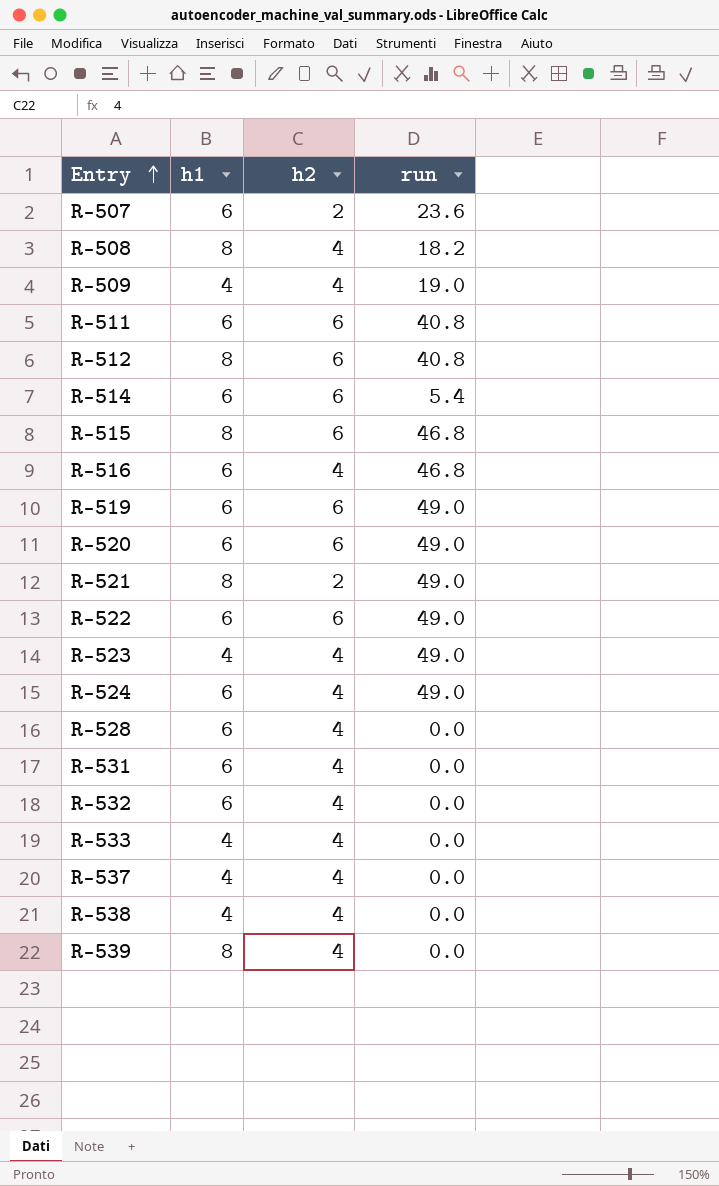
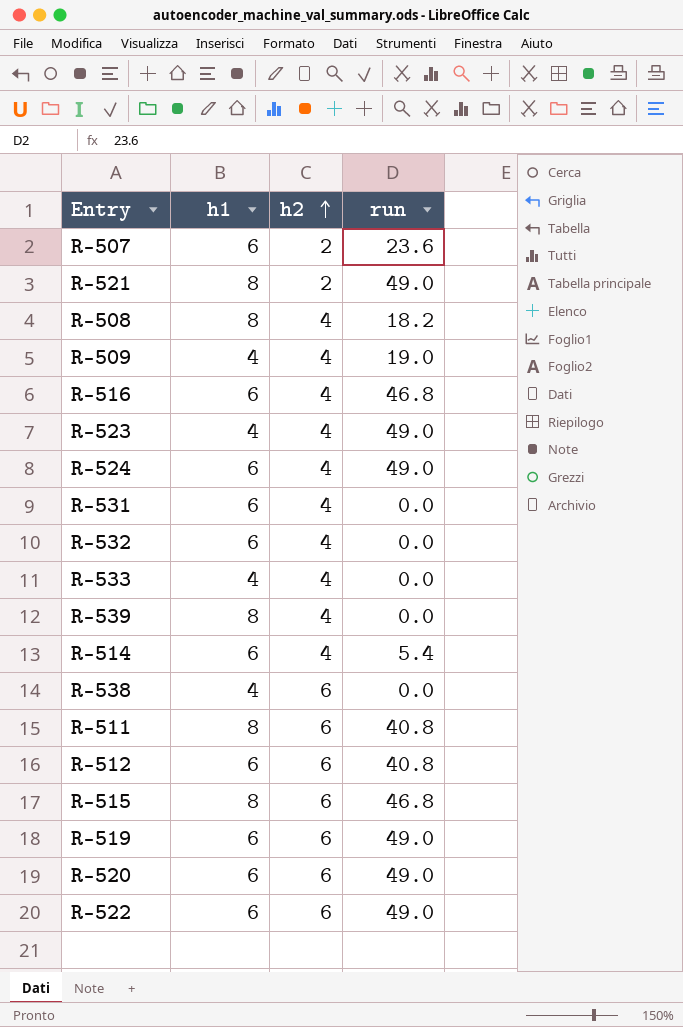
row order: Entry ascending -> h2 ascending
row R-528: 6 | 4 | 0.0 -> none
row R-537: 4 | 4 | 0.0 -> none
R-514 | h2: 6 -> 4
R-538 | h2: 4 -> 6
R-511 | h1: 6 -> 8
R-512 | h1: 8 -> 6

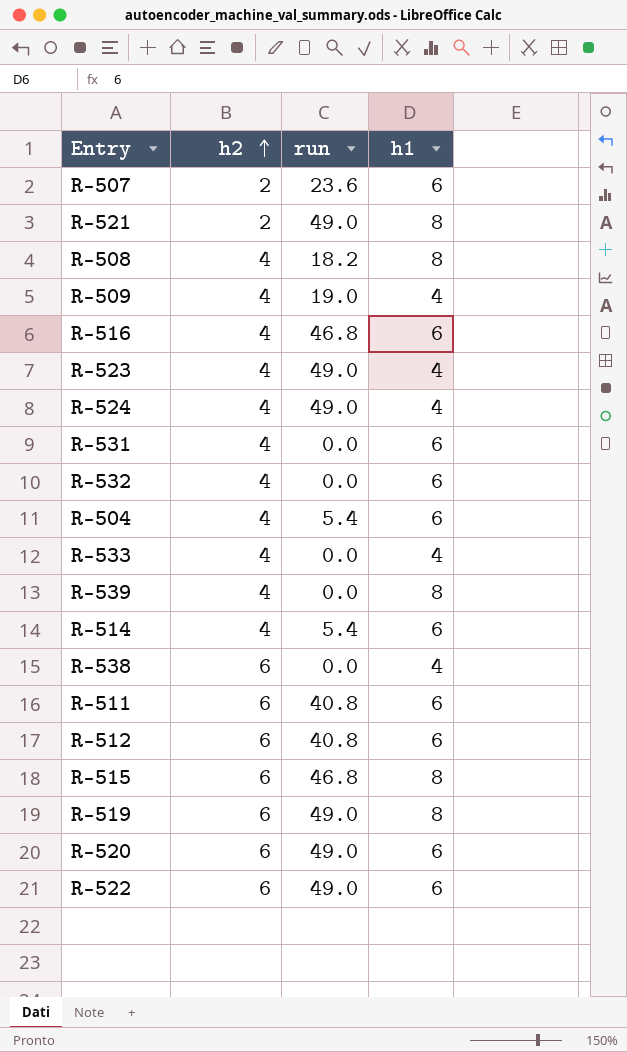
column h1 | position: 2 -> 4
R-524 | h1: 6 -> 4
row R-504: none -> 4 | 5.4 | 6
R-511 | h1: 8 -> 6
R-519 | h1: 6 -> 8

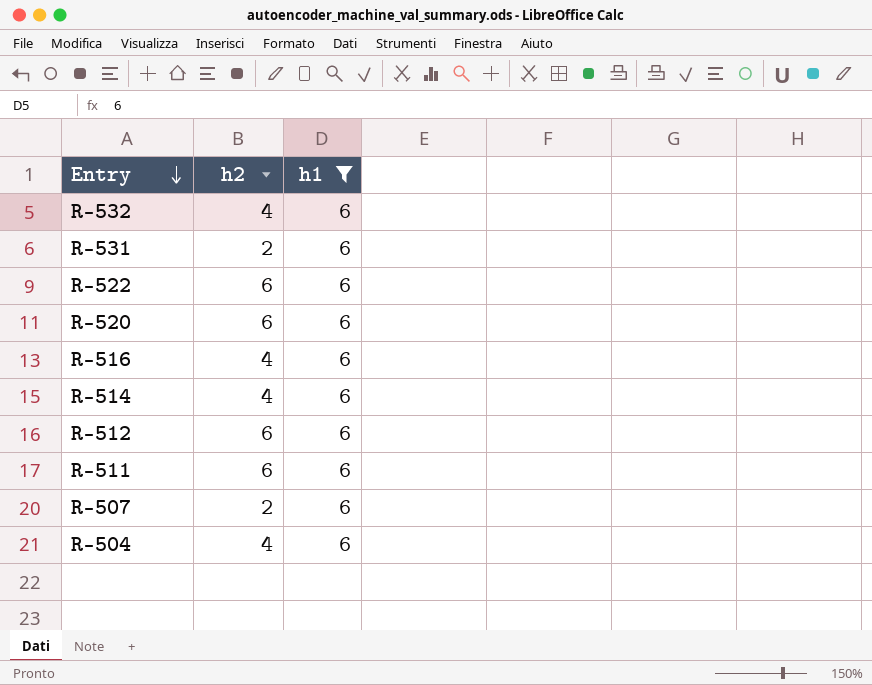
filter: none -> h1 = 6
row order: h2 ascending -> Entry descending
column run | position: 3 -> none
R-531 | h2: 4 -> 2

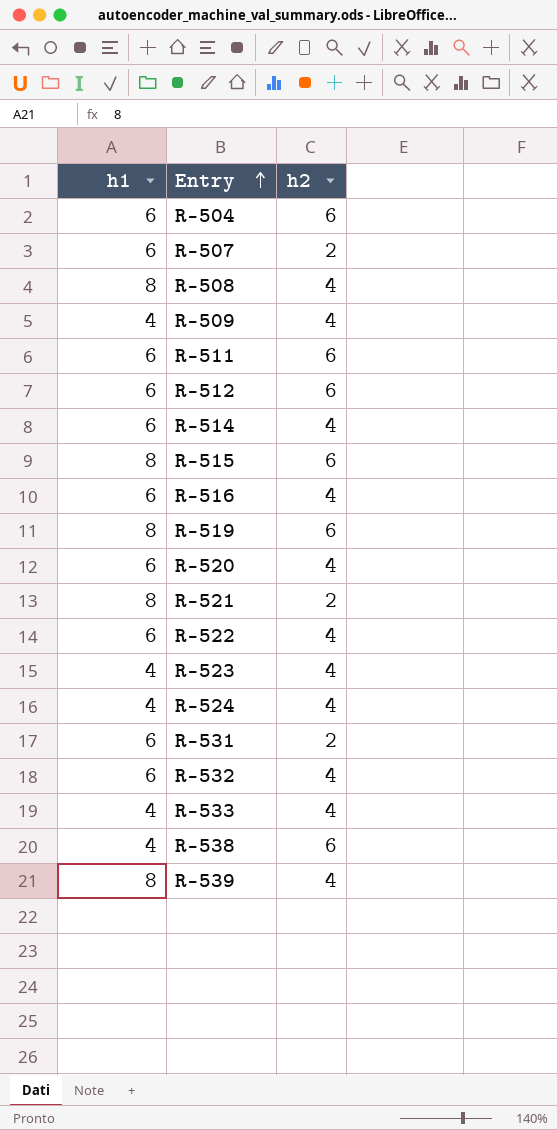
filter: h1 = 6 -> none
row order: Entry descending -> Entry ascending
column h1 | position: 3 -> 1
R-504 | h2: 4 -> 6
R-520 | h2: 6 -> 4
R-522 | h2: 6 -> 4

